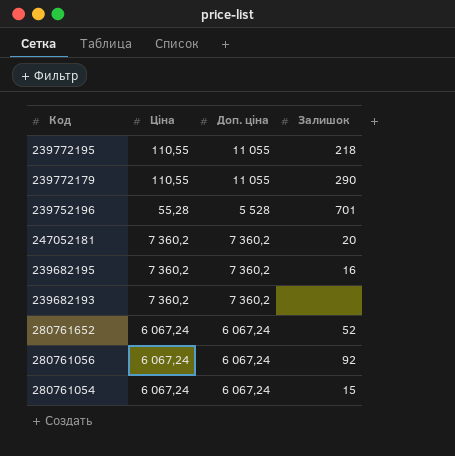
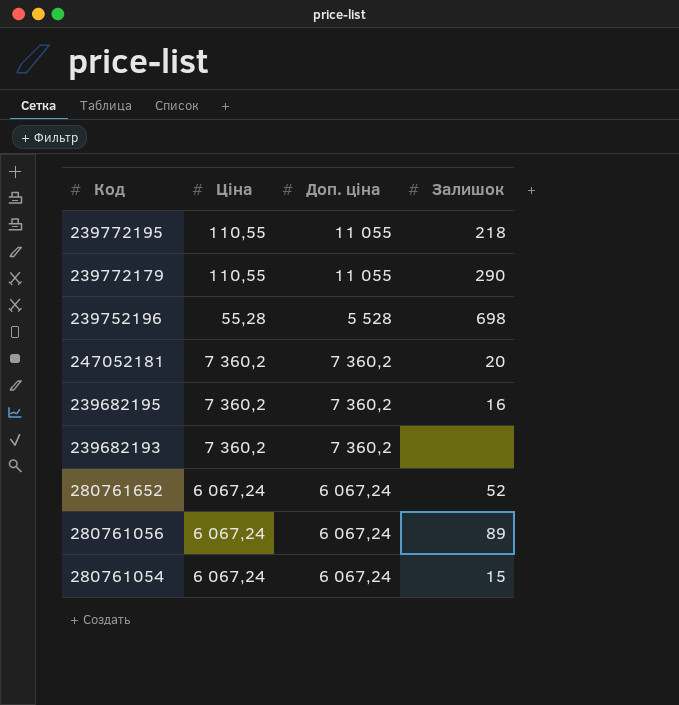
239752196 | Залишок: 701 -> 698
280761056 | Залишок: 92 -> 89

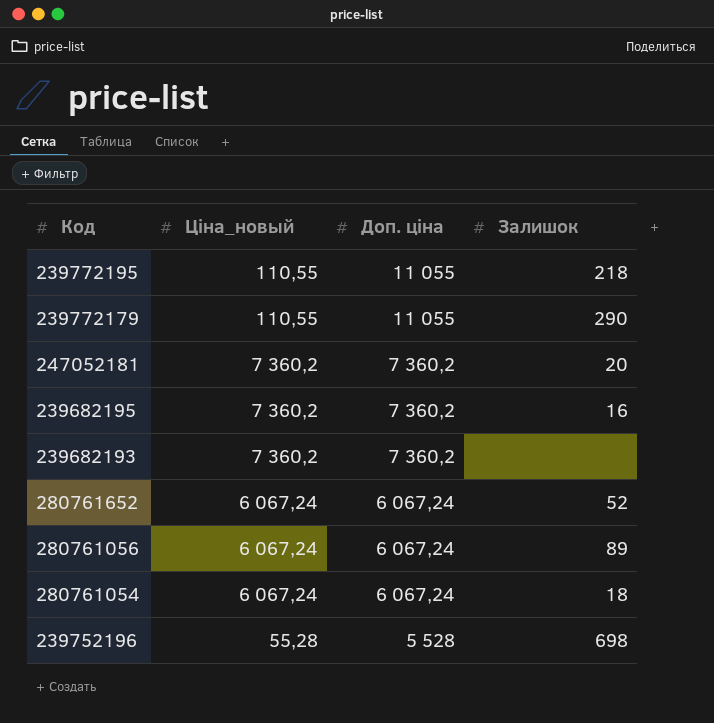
row order: none -> Доп. ціна descending
column name: Ціна -> Ціна_новый
280761054 | Залишок: 15 -> 18

